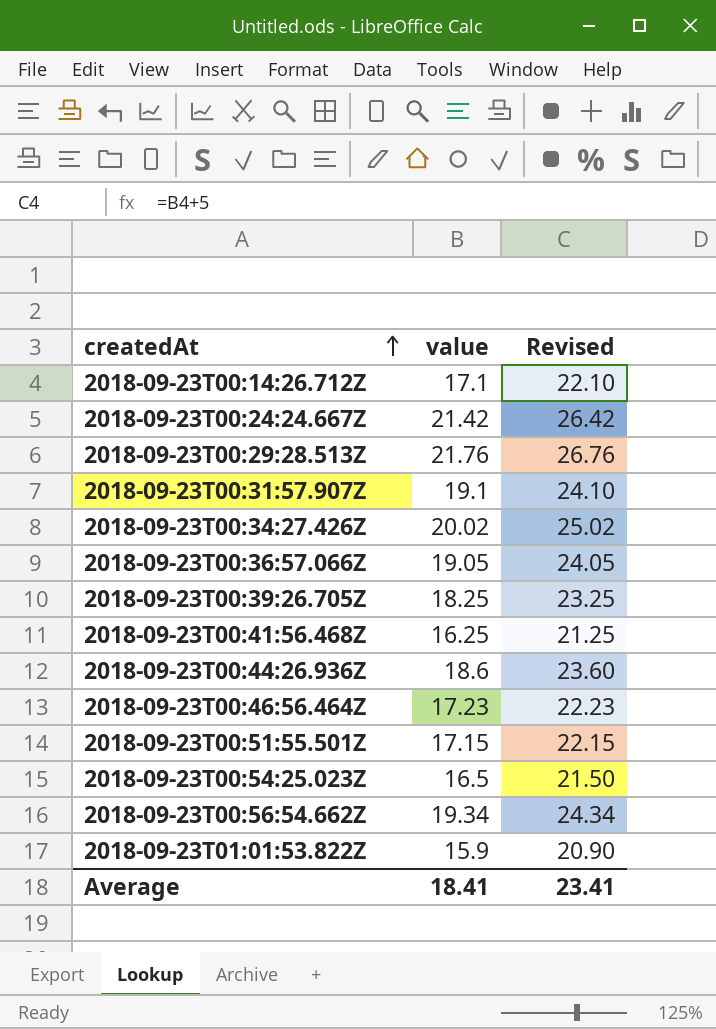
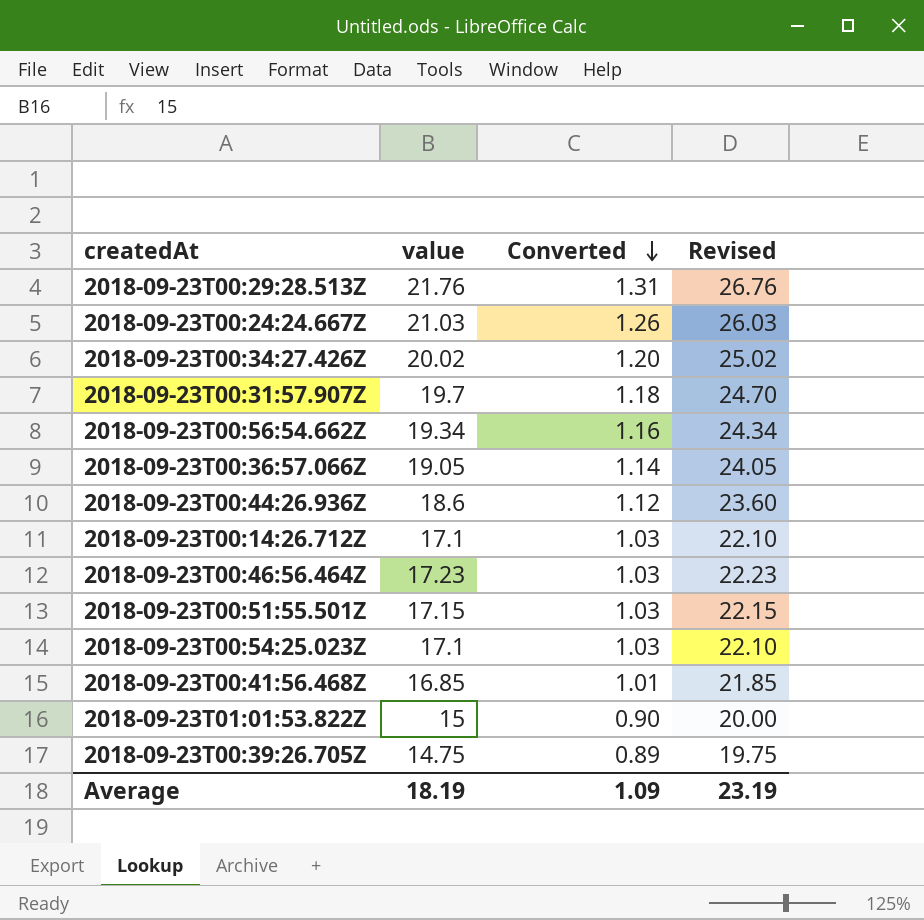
row order: createdAt ascending -> Converted descending
column Converted | formula: none -> [value] * 0.06
2018-09-23T00:24:24.667Z | value: 21.42 -> 21.03
2018-09-23T00:24:24.667Z | Revised: 26.42 -> 26.03
2018-09-23T00:31:57.907Z | value: 19.1 -> 19.7
2018-09-23T00:31:57.907Z | Revised: 24.10 -> 24.70
2018-09-23T00:54:25.023Z | value: 16.5 -> 17.1
2018-09-23T00:54:25.023Z | Revised: 21.50 -> 22.10
2018-09-23T00:41:56.468Z | value: 16.25 -> 16.85
2018-09-23T00:41:56.468Z | Revised: 21.25 -> 21.85
2018-09-23T01:01:53.822Z | value: 15.9 -> 15
2018-09-23T01:01:53.822Z | Revised: 20.90 -> 20.00
2018-09-23T00:39:26.705Z | value: 18.25 -> 14.75
2018-09-23T00:39:26.705Z | Revised: 23.25 -> 19.75
Average | value: 18.41 -> 18.19
Average | Revised: 23.41 -> 23.19

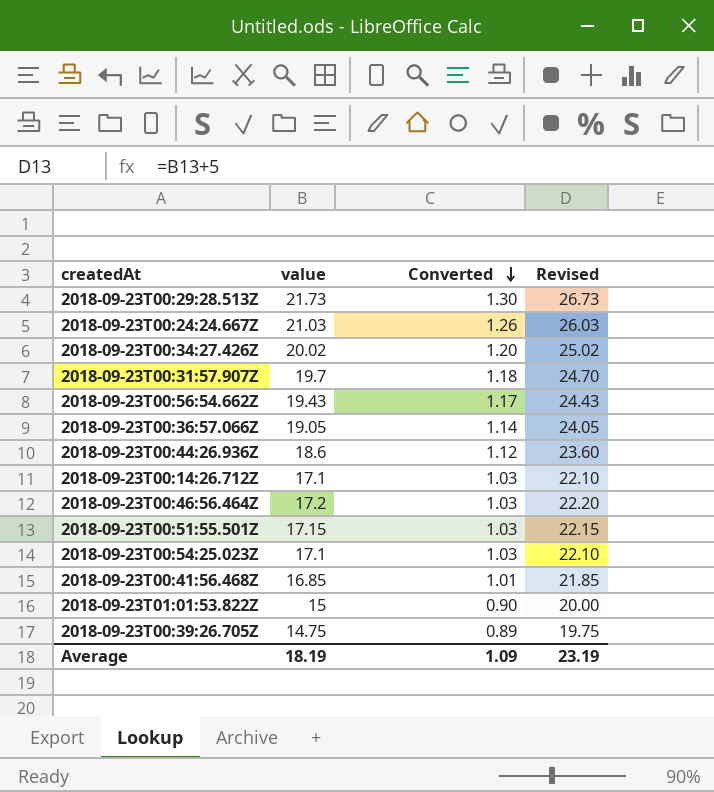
2018-09-23T00:29:28.513Z | value: 21.76 -> 21.73
2018-09-23T00:29:28.513Z | Converted: 1.31 -> 1.30
2018-09-23T00:29:28.513Z | Revised: 26.76 -> 26.73
2018-09-23T00:56:54.662Z | value: 19.34 -> 19.43
2018-09-23T00:56:54.662Z | Converted: 1.16 -> 1.17
2018-09-23T00:56:54.662Z | Revised: 24.34 -> 24.43
2018-09-23T00:46:56.464Z | value: 17.23 -> 17.2
2018-09-23T00:46:56.464Z | Revised: 22.23 -> 22.20

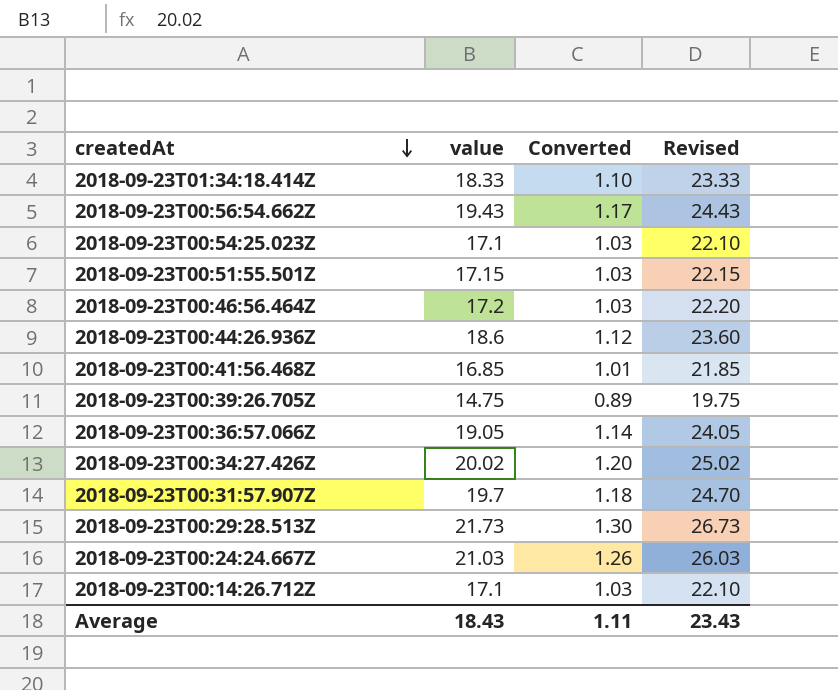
row order: Converted descending -> createdAt descending
row 2018-09-23T01:01:53.822Z: 15 | 0.90 | 20.00 -> none
row 2018-09-23T01:34:18.414Z: none -> 18.33 | 1.10 | 23.33
Average | value: 18.19 -> 18.43
Average | Converted: 1.09 -> 1.11
Average | Revised: 23.19 -> 23.43

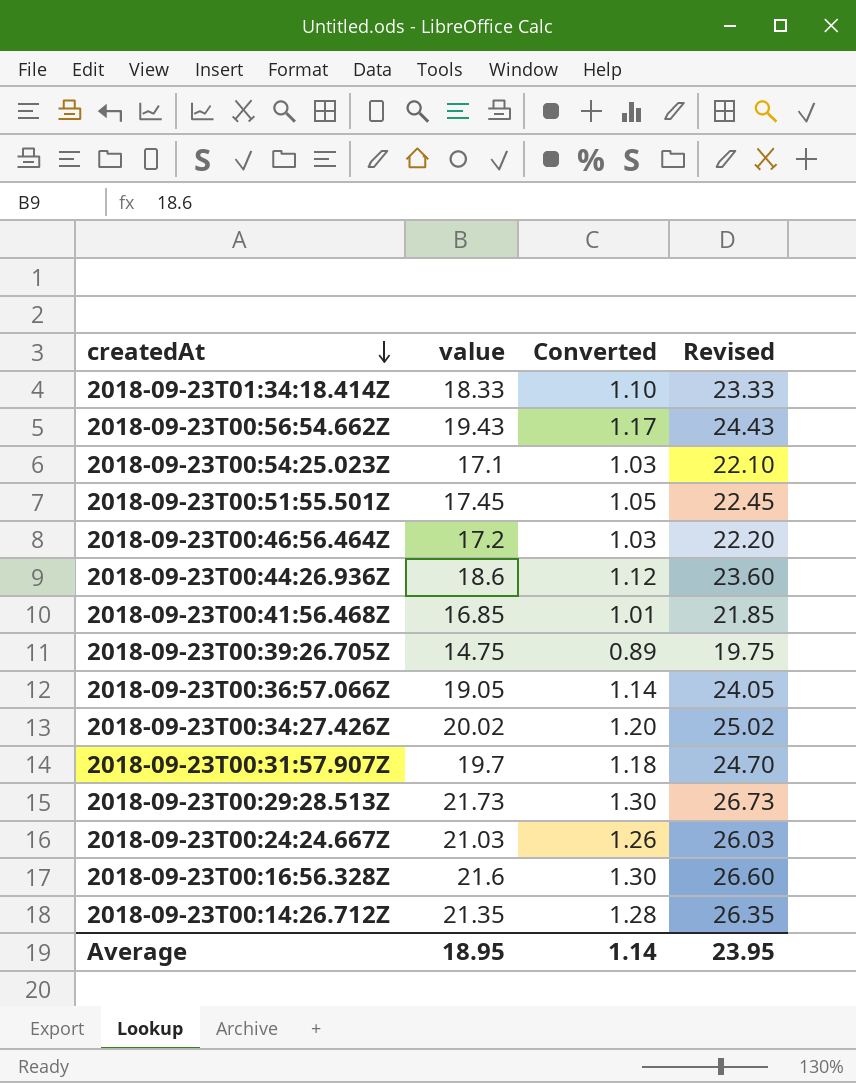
2018-09-23T00:51:55.501Z | value: 17.15 -> 17.45
2018-09-23T00:51:55.501Z | Converted: 1.03 -> 1.05
2018-09-23T00:51:55.501Z | Revised: 22.15 -> 22.45
row 2018-09-23T00:16:56.328Z: none -> 21.6 | 1.30 | 26.60
2018-09-23T00:14:26.712Z | value: 17.1 -> 21.35
2018-09-23T00:14:26.712Z | Converted: 1.03 -> 1.28
2018-09-23T00:14:26.712Z | Revised: 22.10 -> 26.35
Average | value: 18.43 -> 18.95
Average | Converted: 1.11 -> 1.14
Average | Revised: 23.43 -> 23.95

